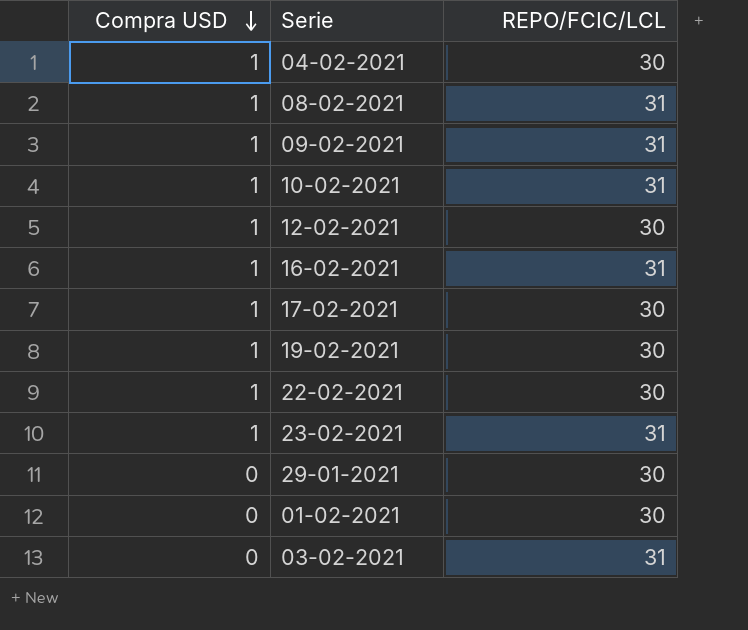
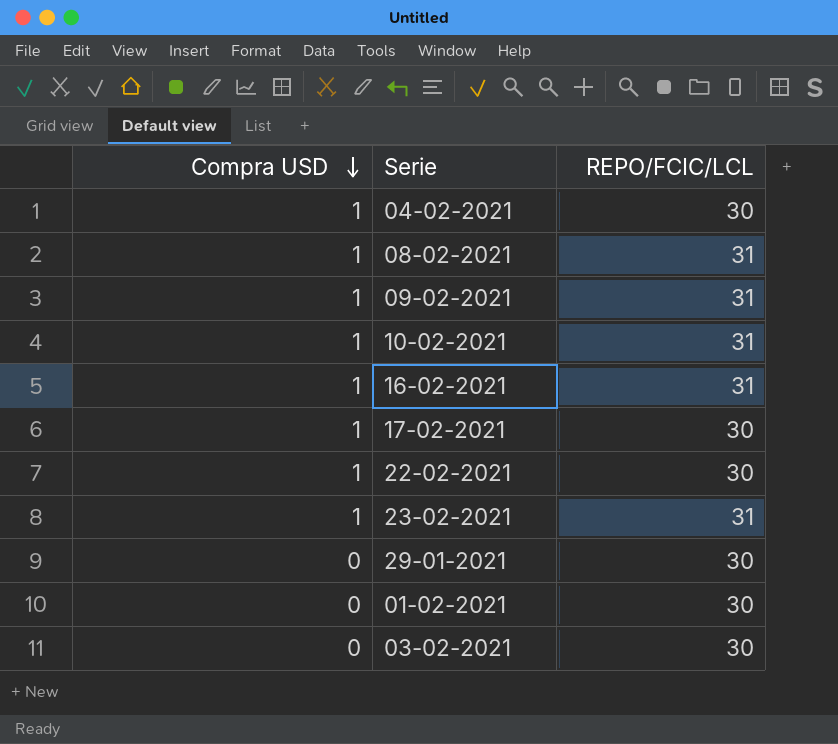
row 12-02-2021: 1 | 30 -> none
row 19-02-2021: 1 | 30 -> none
03-02-2021 | REPO/FCIC/LCL: 31 -> 30

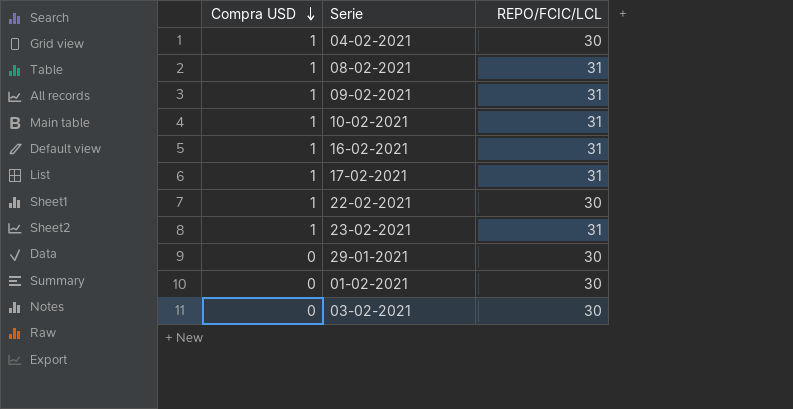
17-02-2021 | REPO/FCIC/LCL: 30 -> 31

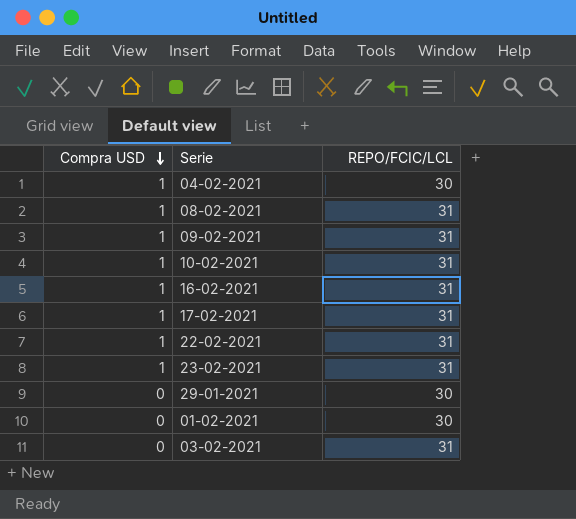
22-02-2021 | REPO/FCIC/LCL: 30 -> 31
03-02-2021 | REPO/FCIC/LCL: 30 -> 31

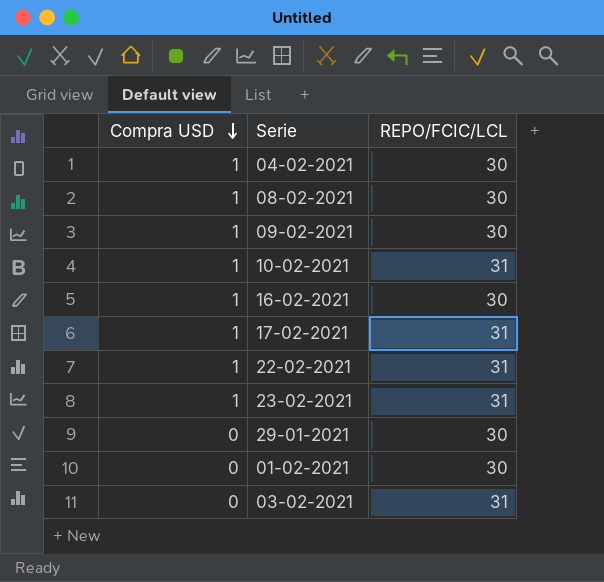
08-02-2021 | REPO/FCIC/LCL: 31 -> 30
09-02-2021 | REPO/FCIC/LCL: 31 -> 30
16-02-2021 | REPO/FCIC/LCL: 31 -> 30

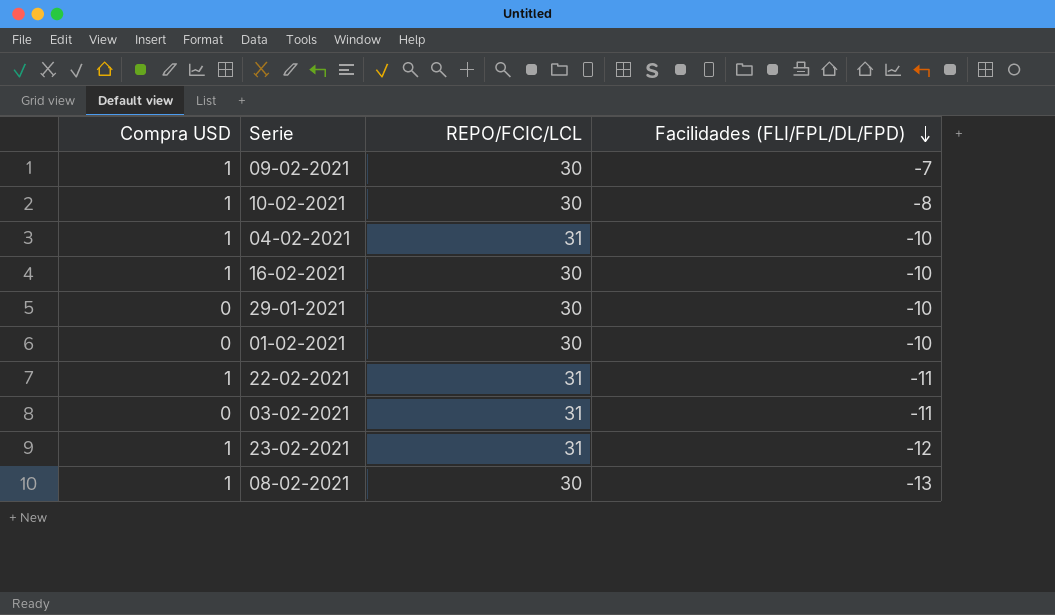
row order: Compra USD descending -> Facilidades (FLI/FPL/DL/FPD) descending
column Facilidades (FLI/FPL/DL/FPD) | position: none -> 4
row 17-02-2021: 1 | 31 -> none
10-02-2021 | REPO/FCIC/LCL: 31 -> 30
04-02-2021 | REPO/FCIC/LCL: 30 -> 31

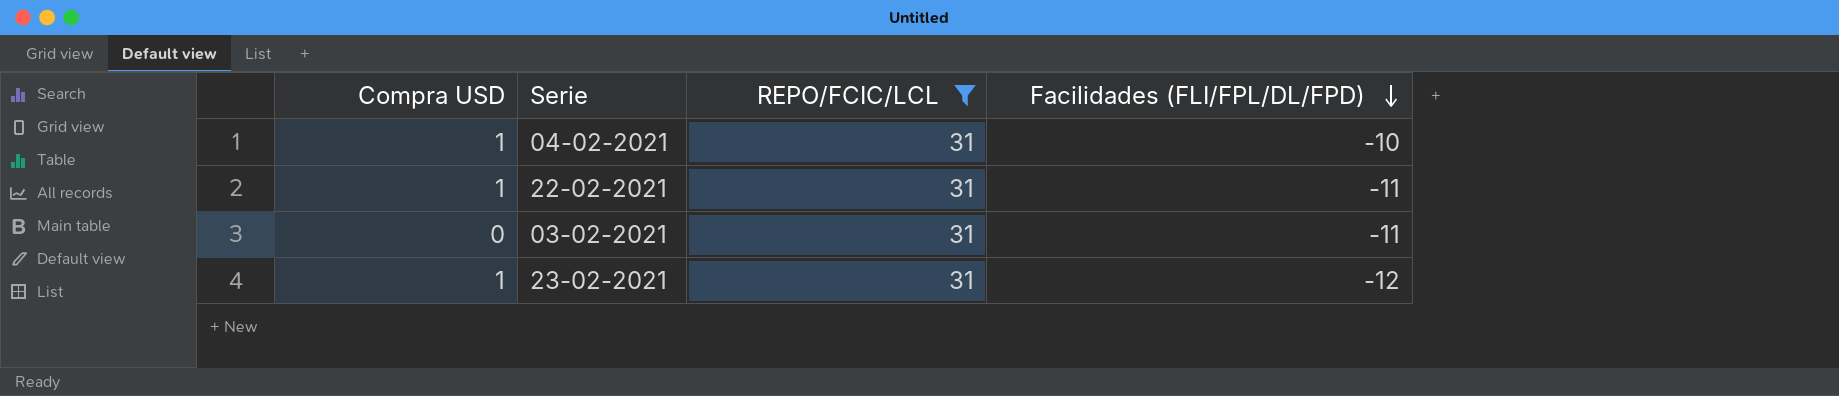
filter: none -> REPO/FCIC/LCL = 31

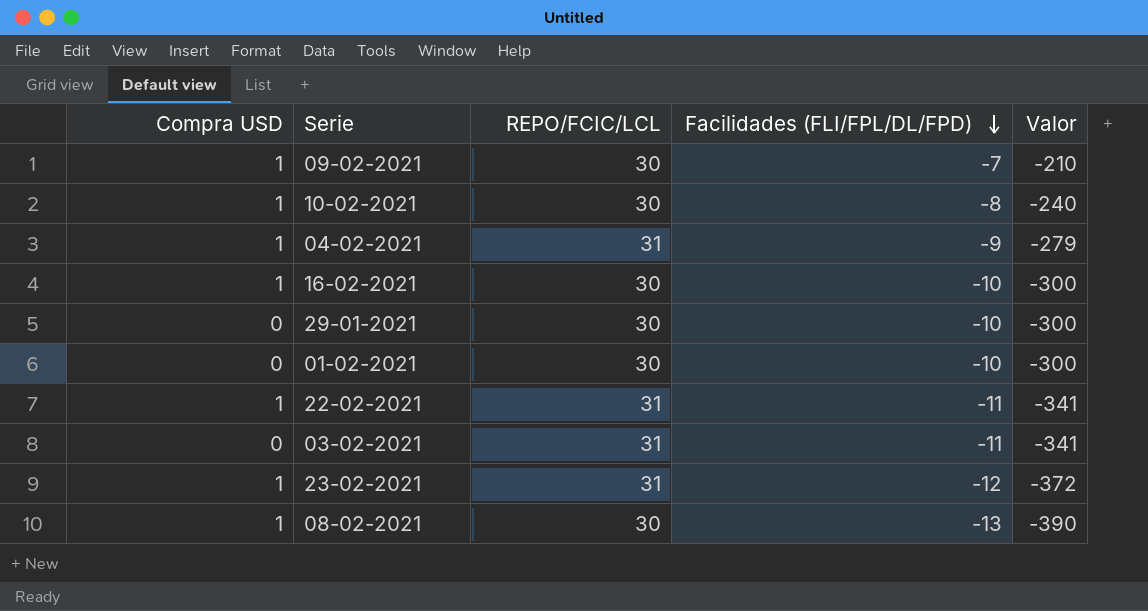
filter: REPO/FCIC/LCL = 31 -> none
column Valor | formula: none -> [REPO/FCIC/LCL] * [Facilidades (FLI/FPL/DL/FPD)]
04-02-2021 | Facilidades (FLI/FPL/DL/FPD): -10 -> -9

